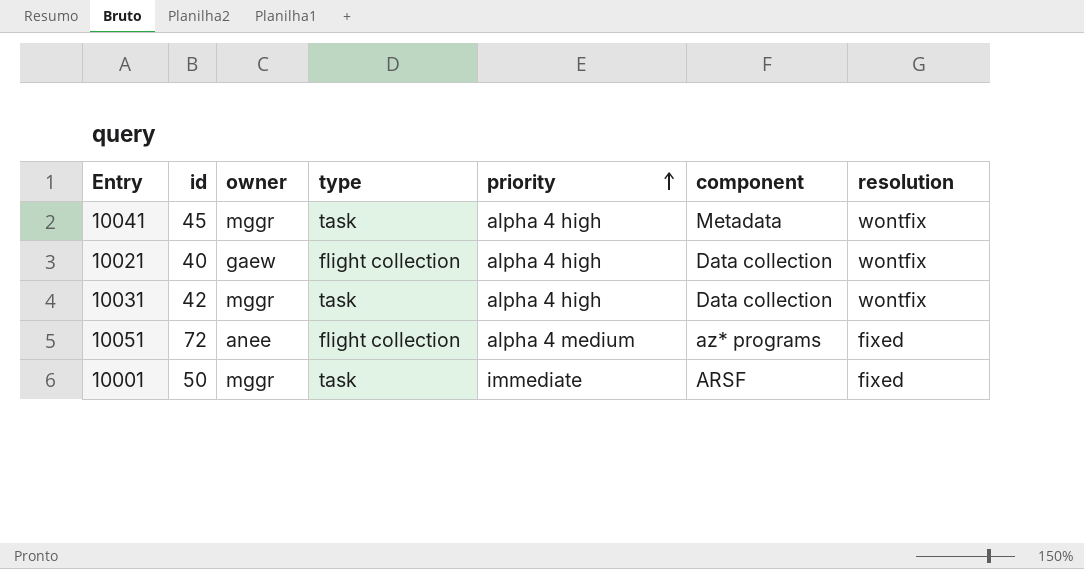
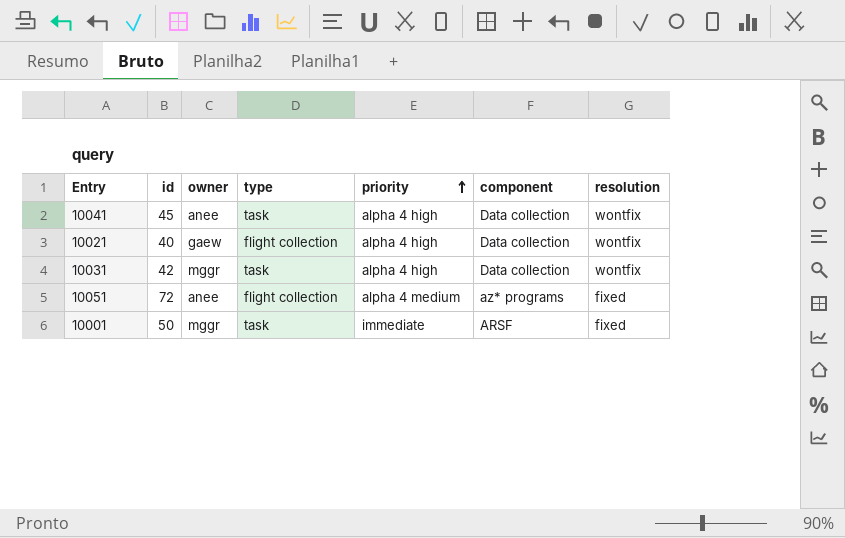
10041 | owner: mggr -> anee
10041 | component: Metadata -> Data collection

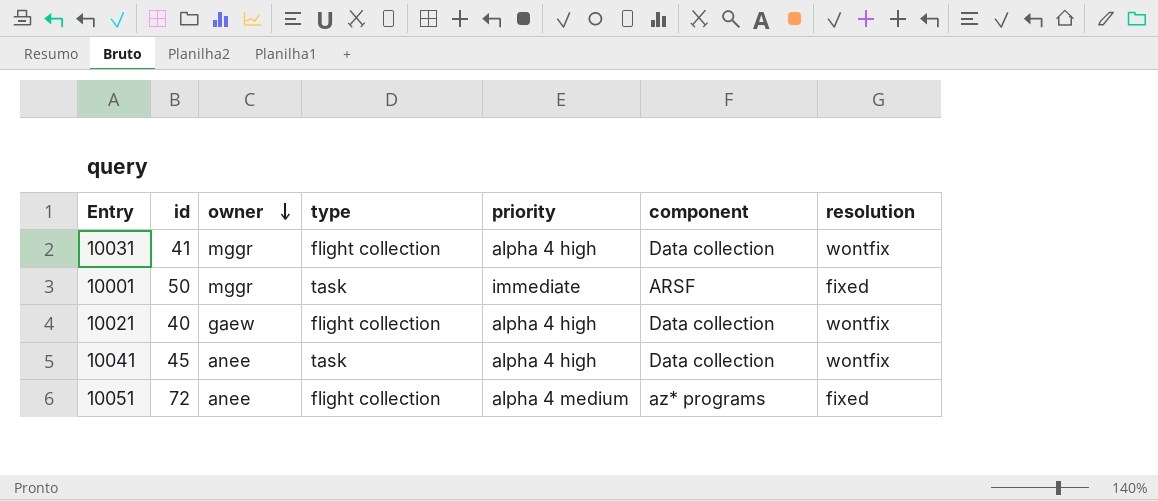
row order: priority ascending -> owner descending
10031 | id: 42 -> 41
10031 | type: task -> flight collection

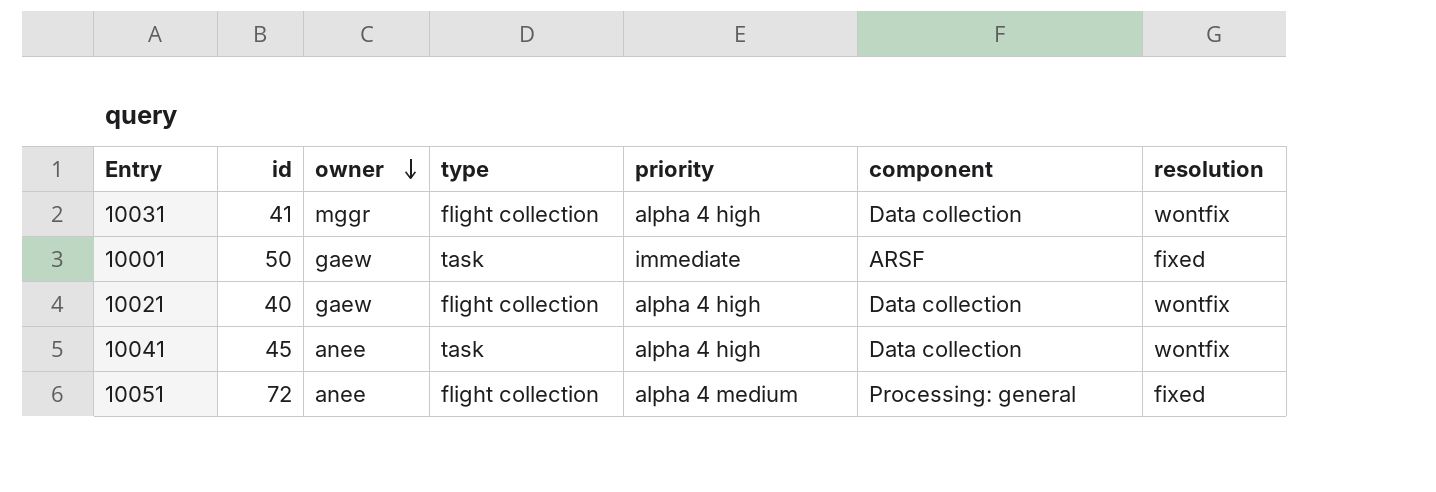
10001 | owner: mggr -> gaew
10051 | component: az* programs -> Processing: general

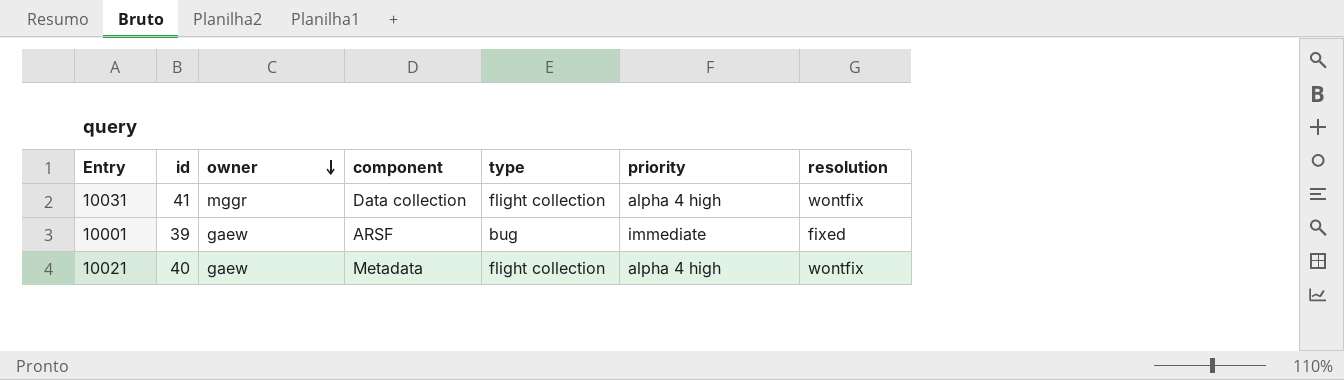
column component | position: 6 -> 4
row 10041: 45 | anee | task | alpha 4 high | Data collection | wontfix -> none
row 10051: 72 | anee | flight collection | alpha 4 medium | Processing: general | fixed -> none
10001 | id: 50 -> 39
10001 | type: task -> bug
10021 | component: Data collection -> Metadata

